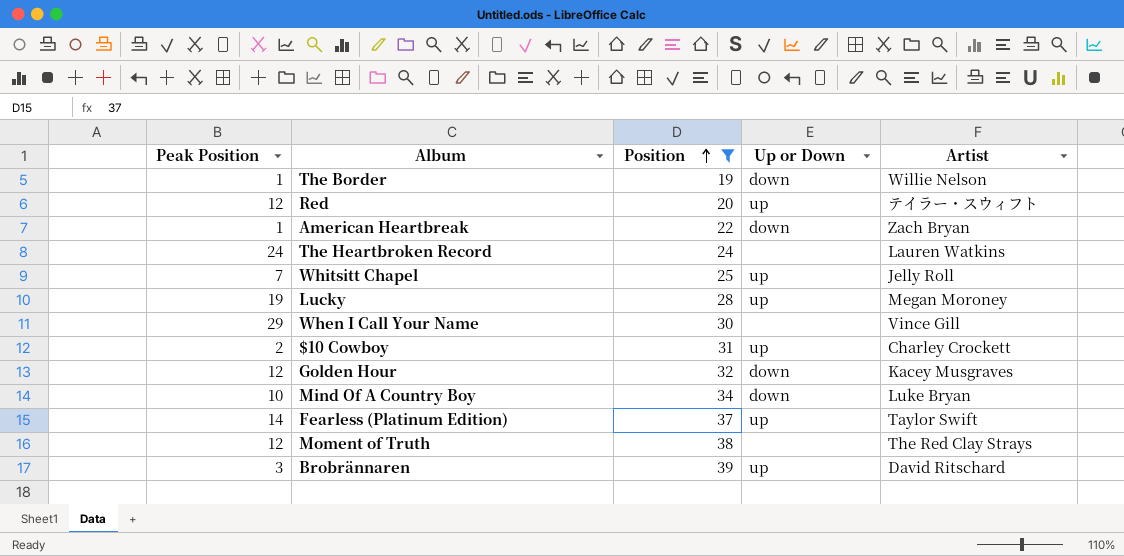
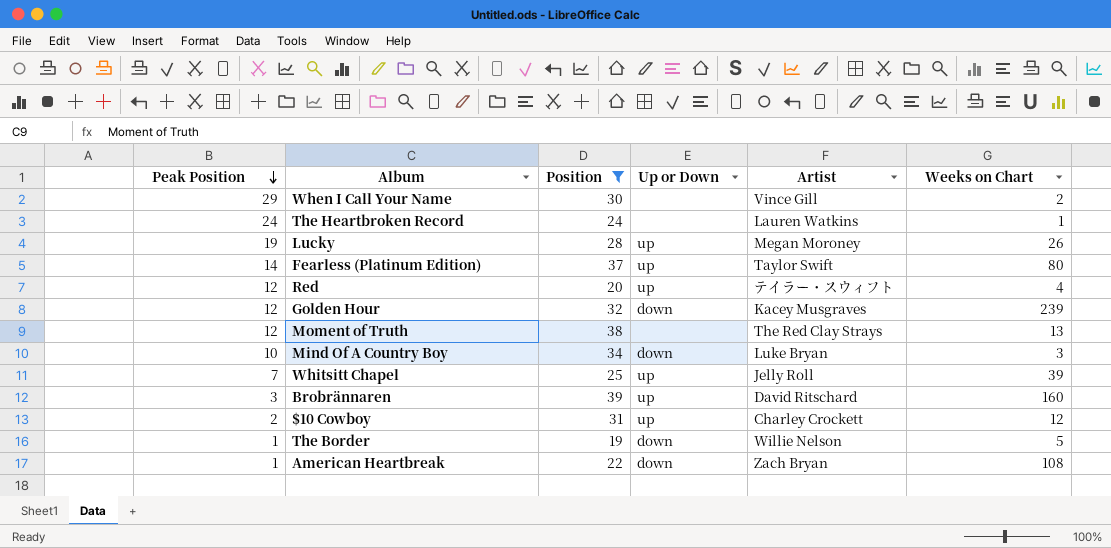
row order: Position ascending -> Peak Position descending
column Weeks on Chart | position: none -> 6

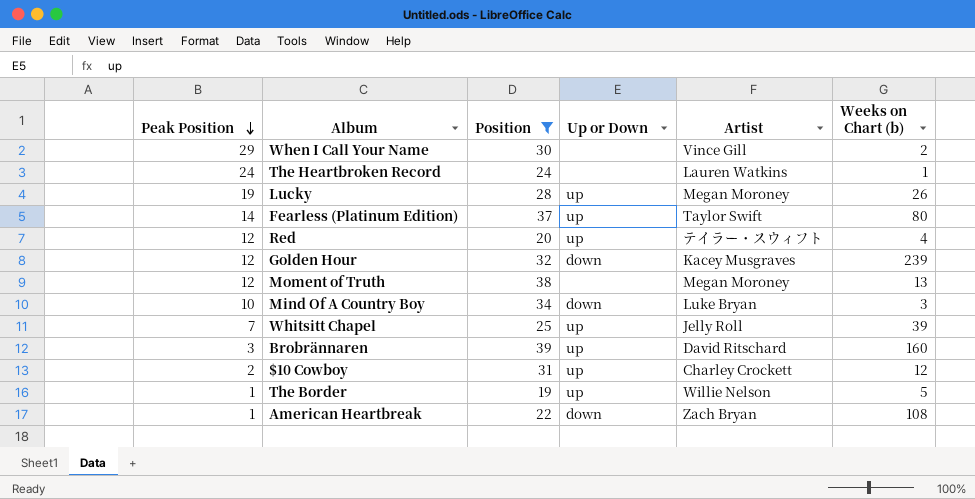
column name: Weeks on Chart -> Weeks on Chart (b)
Moment of Truth | Artist: The Red Clay Strays -> Megan Moroney
The Border | Up or Down: down -> up

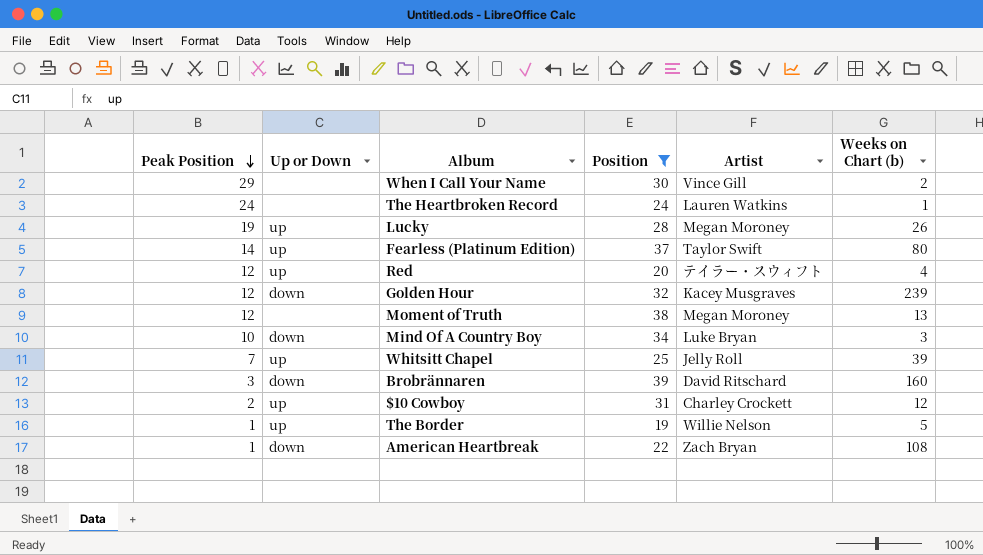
column Up or Down | position: 4 -> 2
Brobrännaren | Up or Down: up -> down

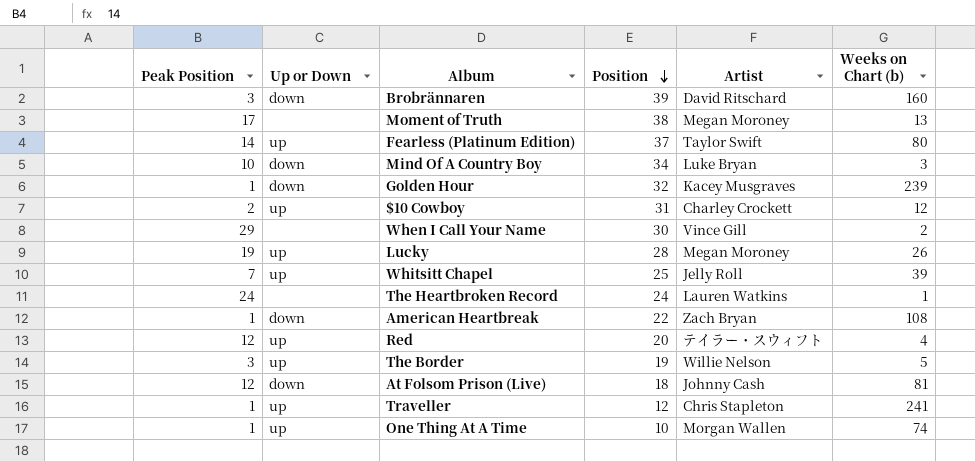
filter: Position >= 19 -> none
row order: Peak Position descending -> Position descending
Moment of Truth | Peak Position: 12 -> 17
Golden Hour | Peak Position: 12 -> 1
The Border | Peak Position: 1 -> 3

